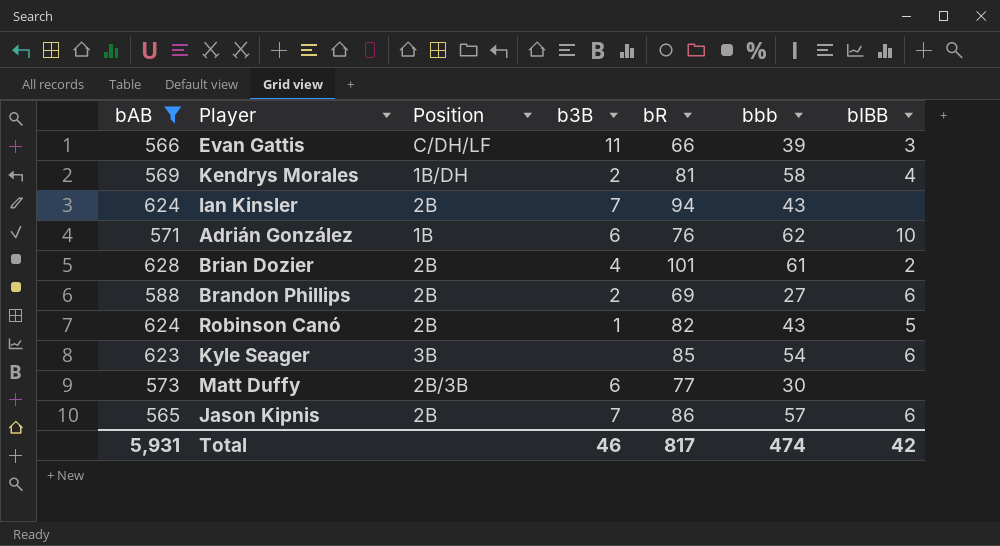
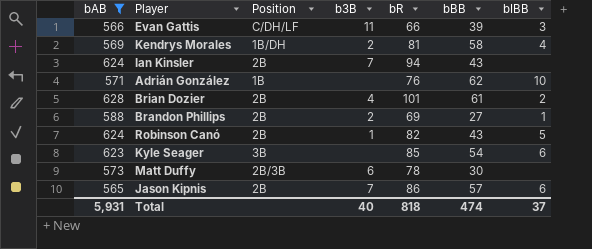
column name: bbb -> bBB
Adrián González | b3B: 6 -> none
Brandon Phillips | bIBB: 6 -> 1
Matt Duffy | bR: 77 -> 78
Total | b3B: 46 -> 40
Total | bR: 817 -> 818
Total | bIBB: 42 -> 37

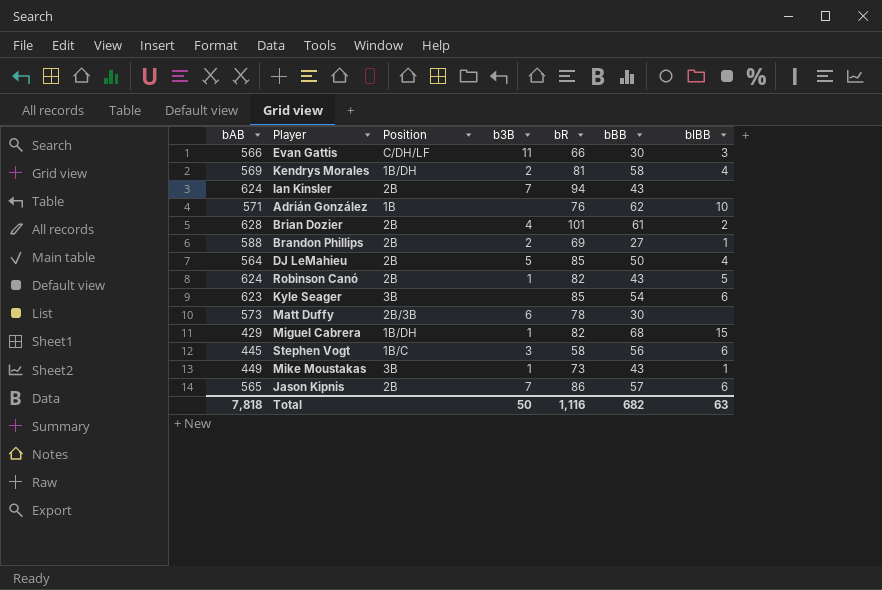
filter: bAB >= 565 -> none
Evan Gattis | bBB: 39 -> 30
Total | bAB: 5,931 -> 7,818
Total | b3B: 40 -> 50
Total | bR: 818 -> 1,116
Total | bBB: 474 -> 682
Total | bIBB: 37 -> 63

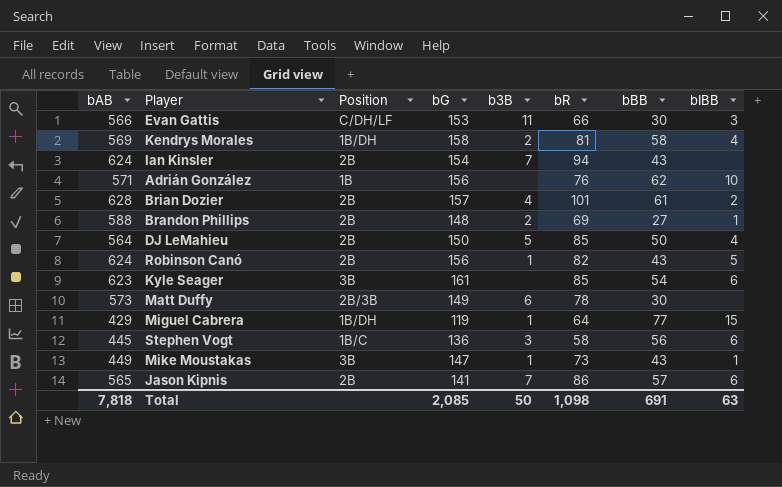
column bG | position: none -> 4
Miguel Cabrera | bR: 82 -> 64
Miguel Cabrera | bBB: 68 -> 77
Total | bR: 1,116 -> 1,098
Total | bBB: 682 -> 691

